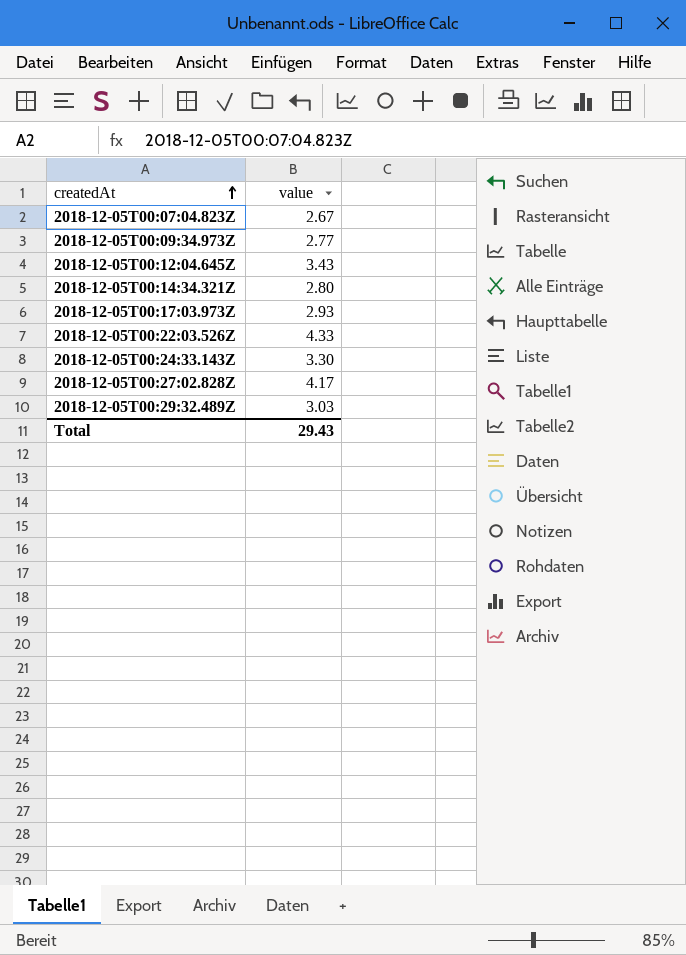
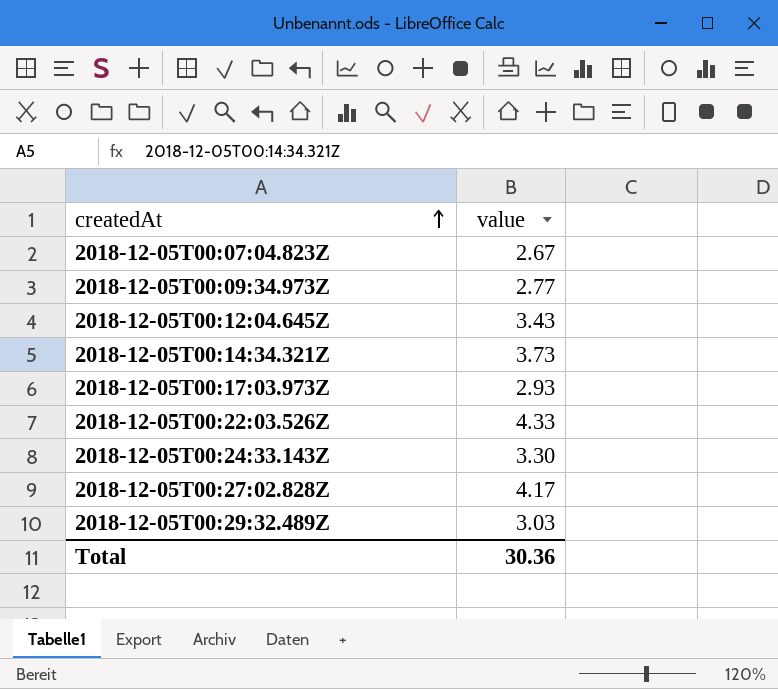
2018-12-05T00:14:34.321Z | value: 2.80 -> 3.73
Total | value: 29.43 -> 30.36

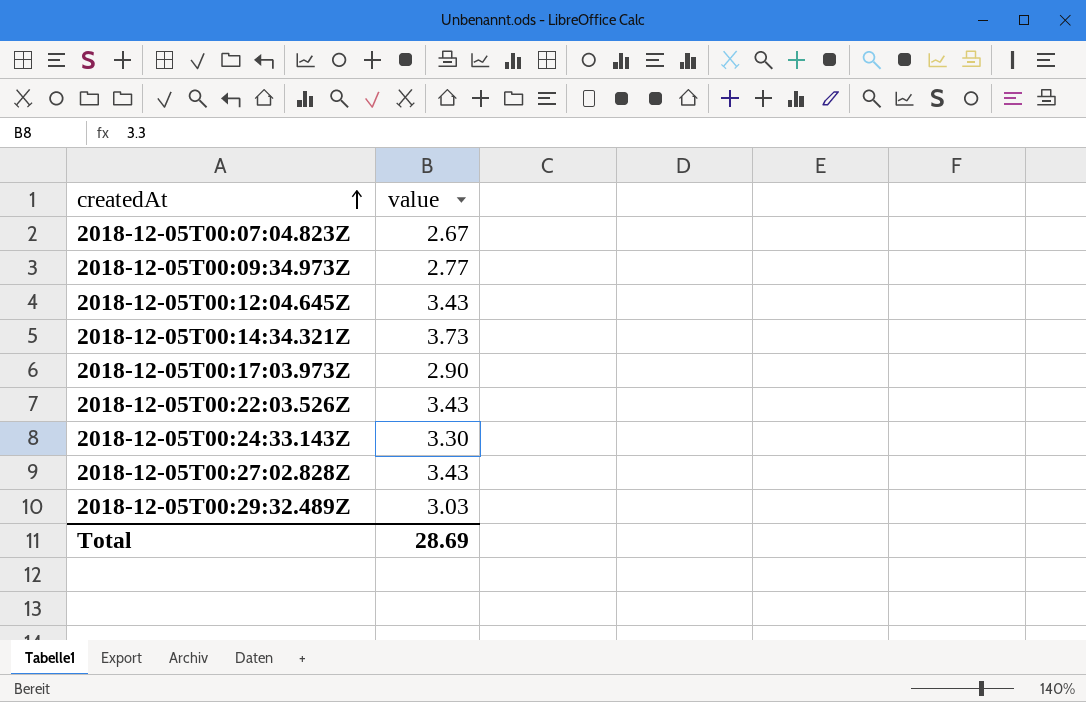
2018-12-05T00:17:03.973Z | value: 2.93 -> 2.90
2018-12-05T00:22:03.526Z | value: 4.33 -> 3.43
2018-12-05T00:27:02.828Z | value: 4.17 -> 3.43
Total | value: 30.36 -> 28.69

